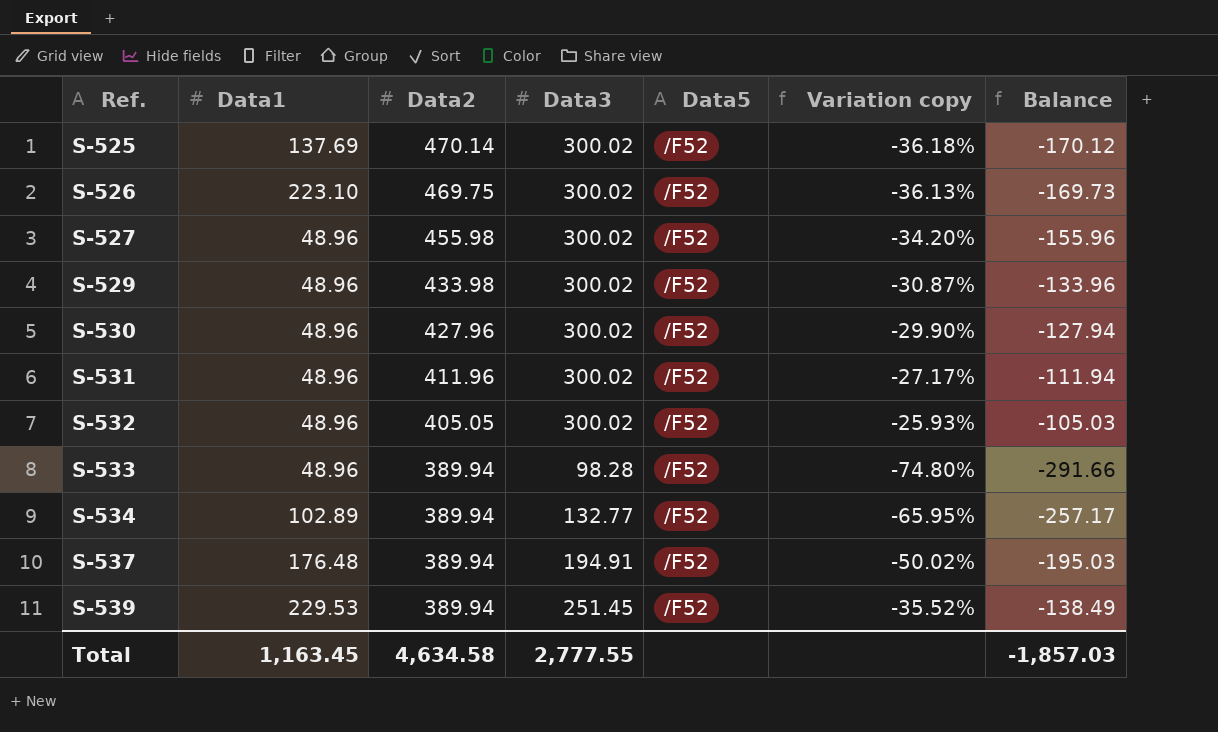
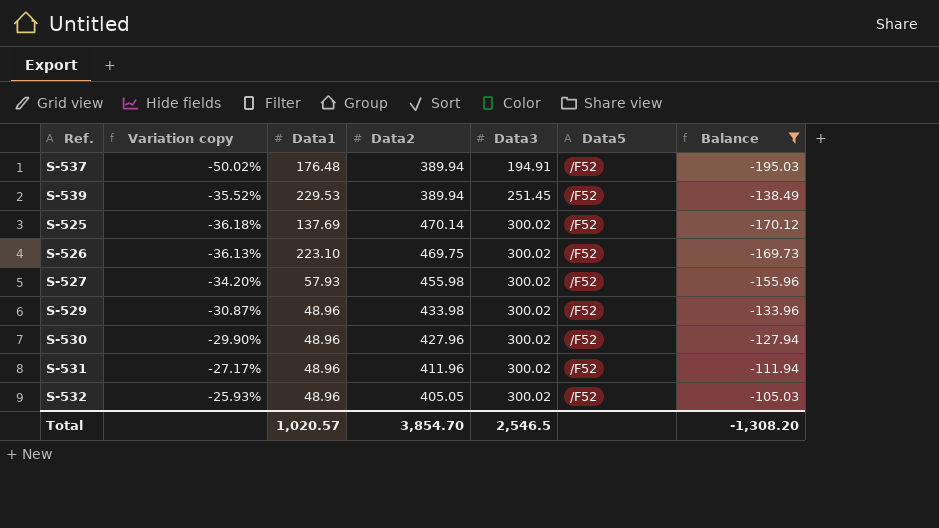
filter: none -> Balance >= -195.03
row order: Ref. ascending -> Data3 ascending
column Variation copy | position: 6 -> 2
S-527 | Data1: 48.96 -> 57.93
Total | Data1: 1,163.45 -> 1,020.57
Total | Data2: 4,634.58 -> 3,854.70
Total | Data3: 2,777.55 -> 2,546.5
Total | Balance: -1,857.03 -> -1,308.20

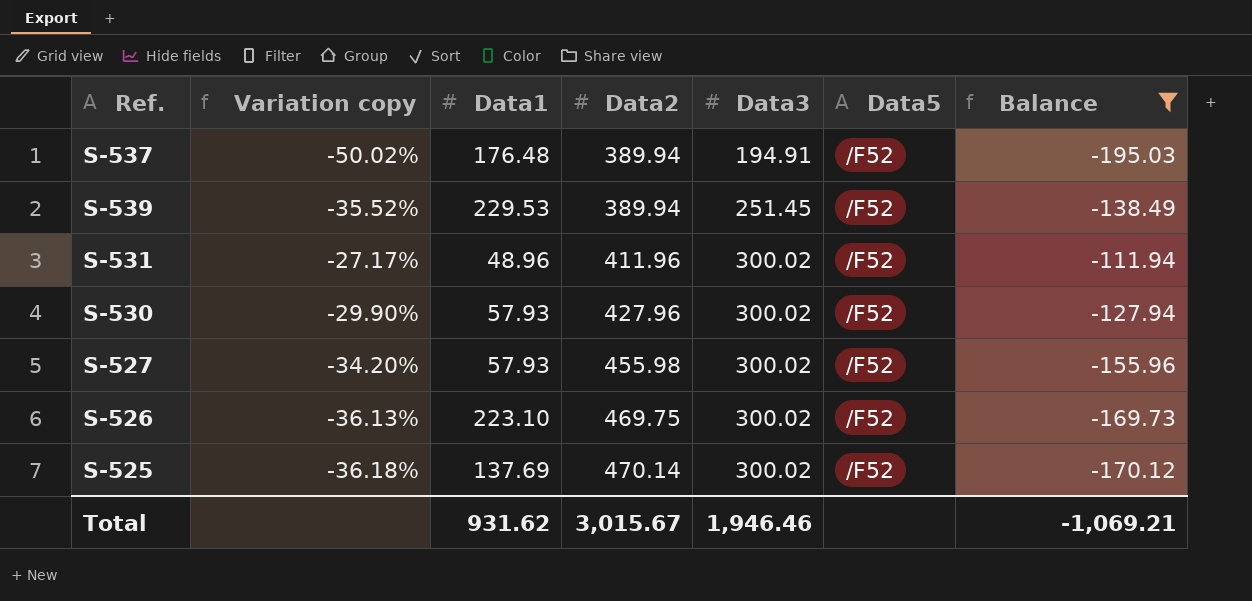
row order: Data3 ascending -> Data2 ascending
row S-529: -30.87% | 48.96 | 433.98 | 300.02 | /F52 | -133.96 -> none
row S-532: -25.93% | 48.96 | 405.05 | 300.02 | /F52 | -105.03 -> none
S-530 | Data1: 48.96 -> 57.93
Total | Data1: 1,020.57 -> 931.62
Total | Data2: 3,854.70 -> 3,015.67
Total | Data3: 2,546.5 -> 1,946.46
Total | Balance: -1,308.20 -> -1,069.21

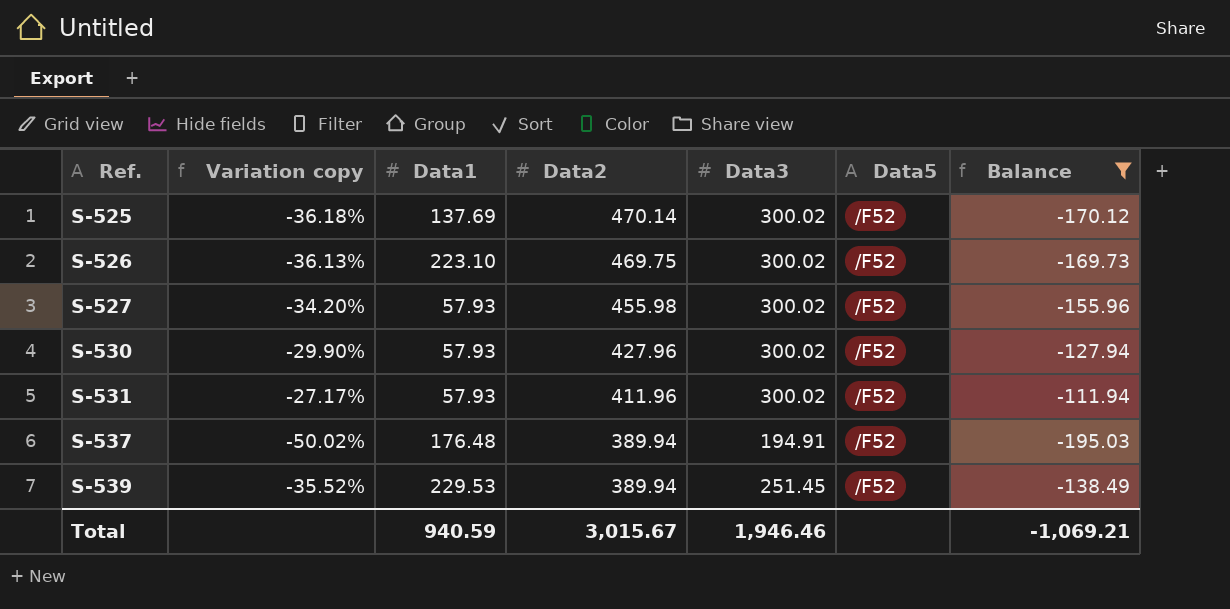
row order: Data2 ascending -> Ref. ascending
S-531 | Data1: 48.96 -> 57.93
Total | Data1: 931.62 -> 940.59

